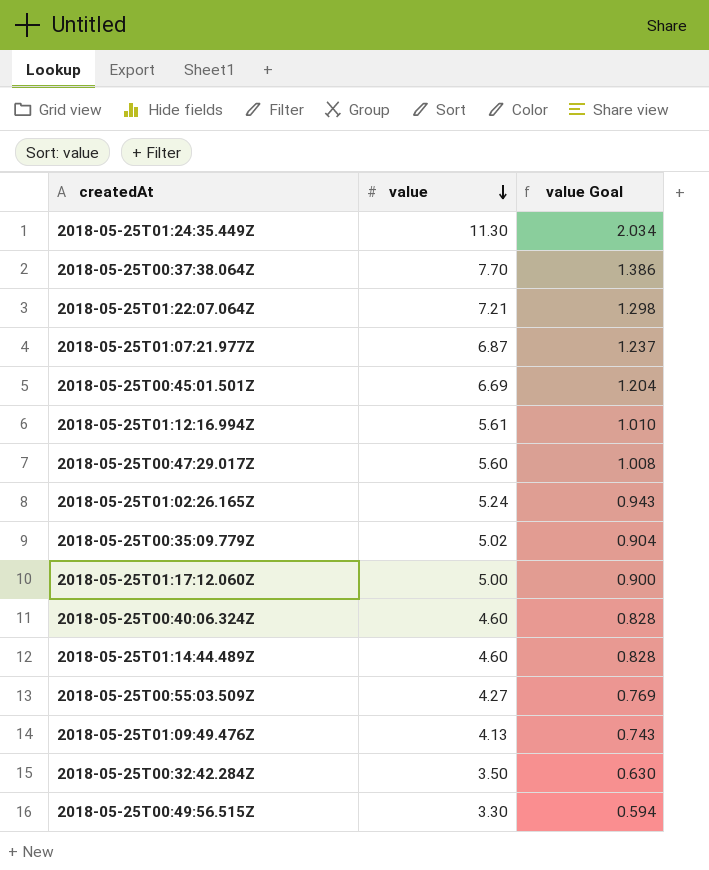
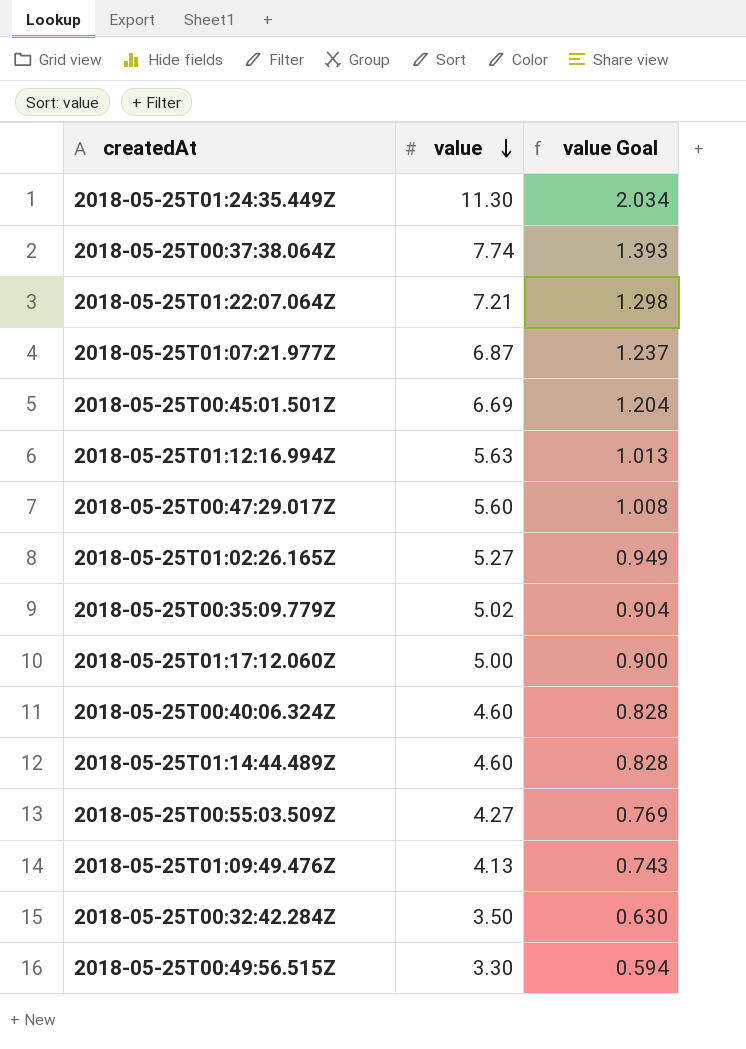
2018-05-25T00:37:38.064Z | value: 7.70 -> 7.74
2018-05-25T00:37:38.064Z | value Goal: 1.386 -> 1.393
2018-05-25T01:12:16.994Z | value: 5.61 -> 5.63
2018-05-25T01:12:16.994Z | value Goal: 1.010 -> 1.013
2018-05-25T01:02:26.165Z | value: 5.24 -> 5.27
2018-05-25T01:02:26.165Z | value Goal: 0.943 -> 0.949

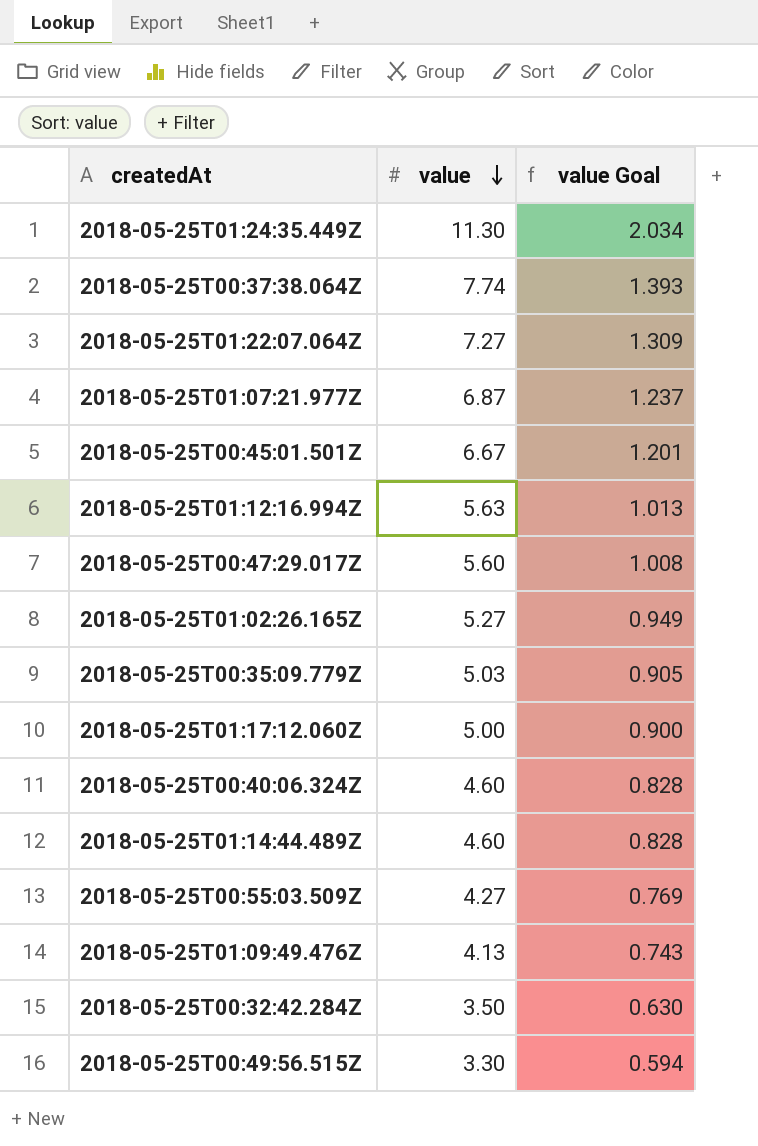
2018-05-25T01:22:07.064Z | value: 7.21 -> 7.27
2018-05-25T01:22:07.064Z | value Goal: 1.298 -> 1.309
2018-05-25T00:45:01.501Z | value: 6.69 -> 6.67
2018-05-25T00:45:01.501Z | value Goal: 1.204 -> 1.201
2018-05-25T00:35:09.779Z | value: 5.02 -> 5.03
2018-05-25T00:35:09.779Z | value Goal: 0.904 -> 0.905

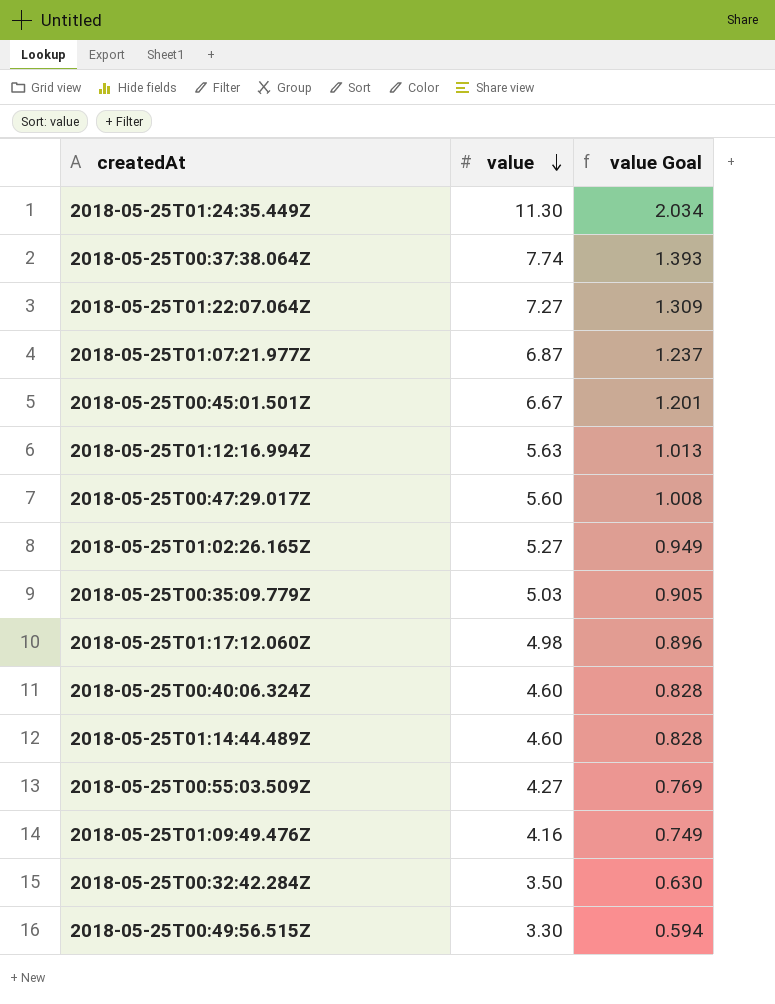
2018-05-25T01:17:12.060Z | value: 5.00 -> 4.98
2018-05-25T01:17:12.060Z | value Goal: 0.900 -> 0.896
2018-05-25T01:09:49.476Z | value: 4.13 -> 4.16
2018-05-25T01:09:49.476Z | value Goal: 0.743 -> 0.749

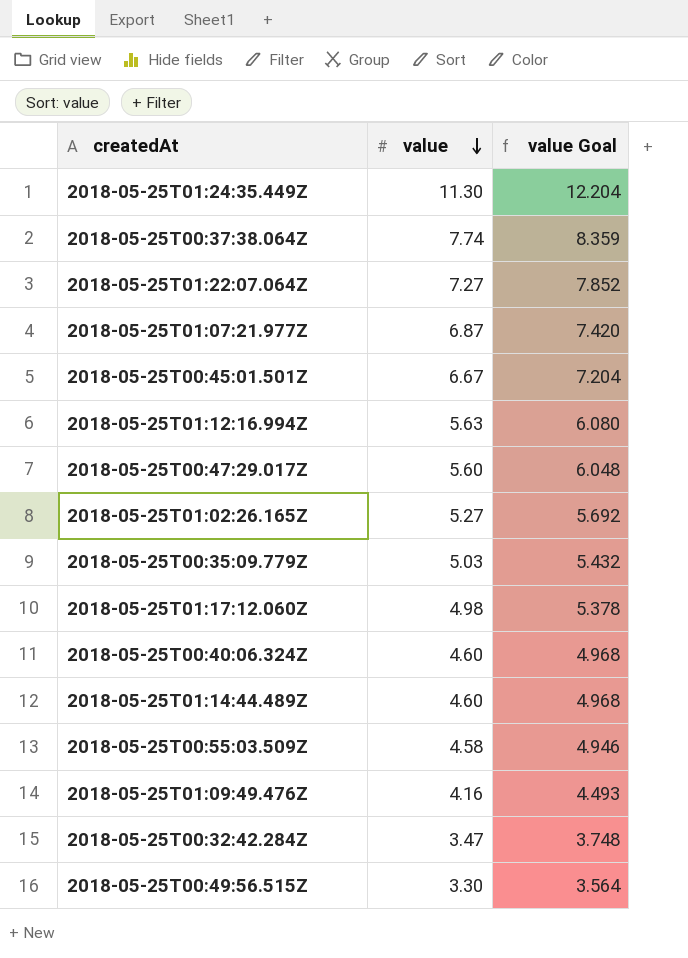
column value Goal | formula: [value] * 0.18 -> [value] * 1.08
2018-05-25T00:55:03.509Z | value: 4.27 -> 4.58
2018-05-25T00:32:42.284Z | value: 3.50 -> 3.47

